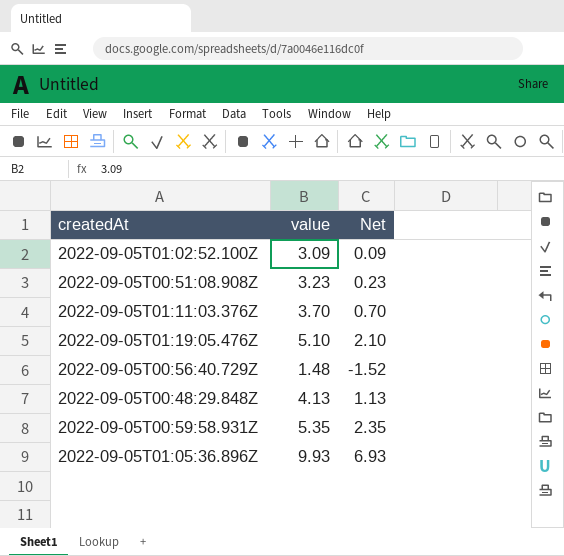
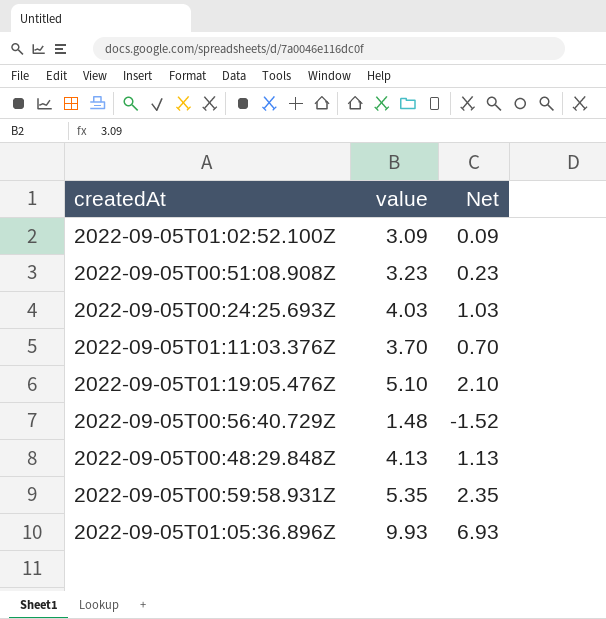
row 2022-09-05T00:24:25.693Z: none -> 4.03 | 1.03

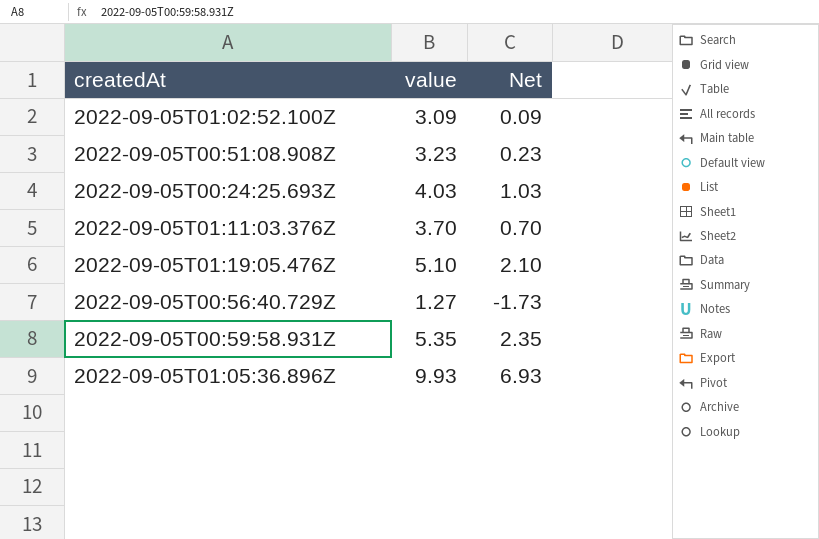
row 2022-09-05T00:48:29.848Z: 4.13 | 1.13 -> none
2022-09-05T00:56:40.729Z | value: 1.48 -> 1.27
2022-09-05T00:56:40.729Z | Net: -1.52 -> -1.73

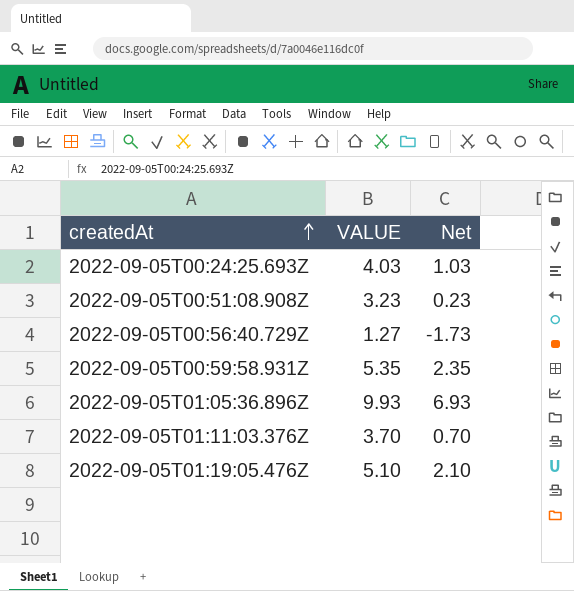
row order: none -> createdAt ascending
column name: value -> VALUE
row 2022-09-05T01:02:52.100Z: 3.09 | 0.09 -> none

